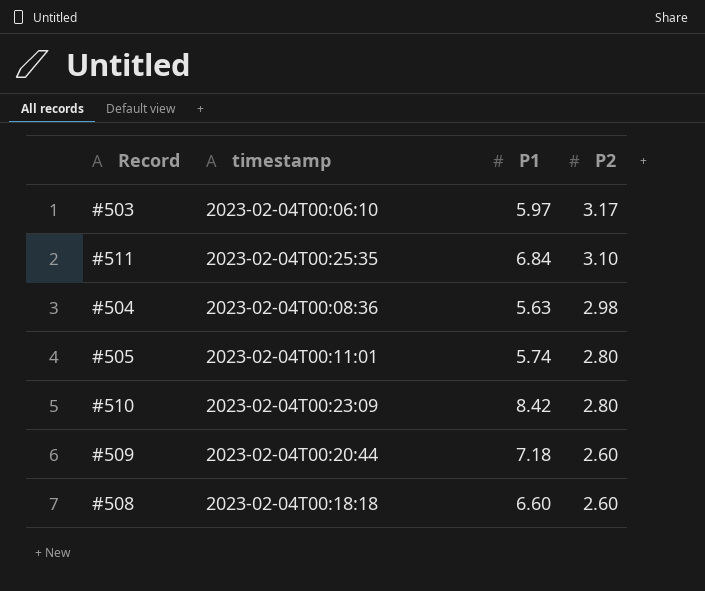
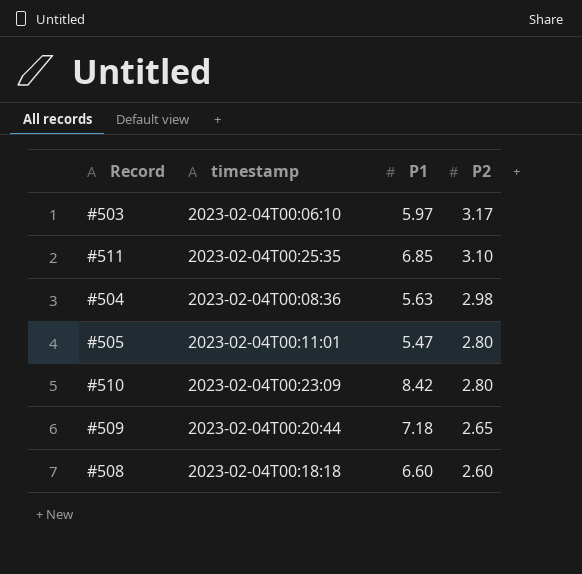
#511 | P1: 6.84 -> 6.85
#505 | P1: 5.74 -> 5.47
#509 | P2: 2.60 -> 2.65

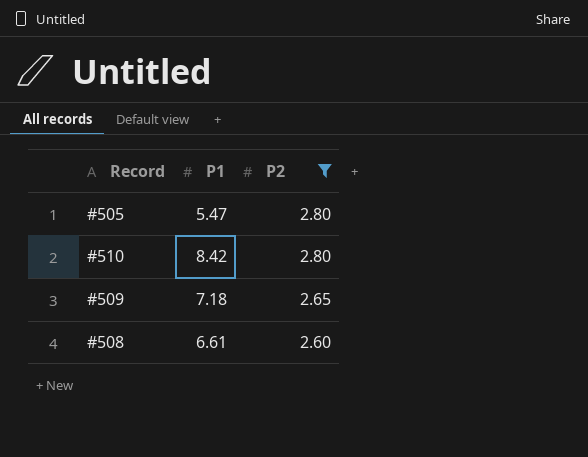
filter: none -> P2 <= 2.80
column timestamp | position: 2 -> none
#508 | P1: 6.60 -> 6.61

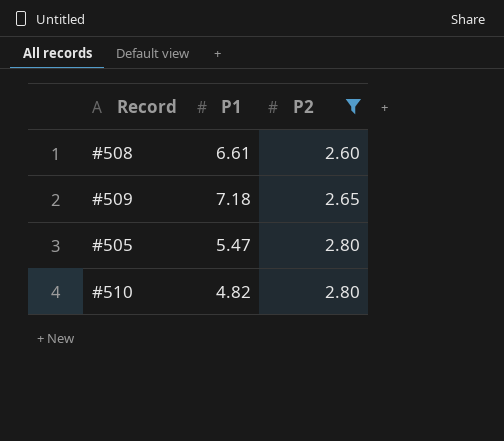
row order: P2 descending -> P2 ascending
#510 | P1: 8.42 -> 4.82

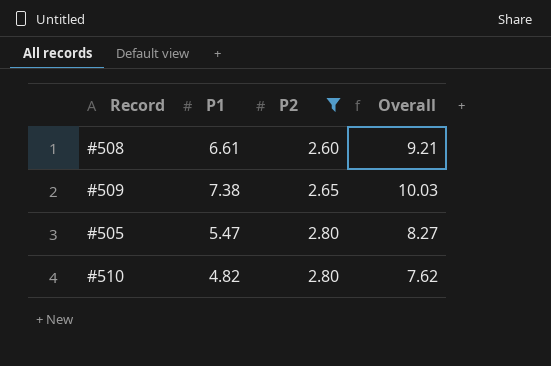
column Overall | formula: none -> [P1] + [P2]
#509 | P1: 7.18 -> 7.38

